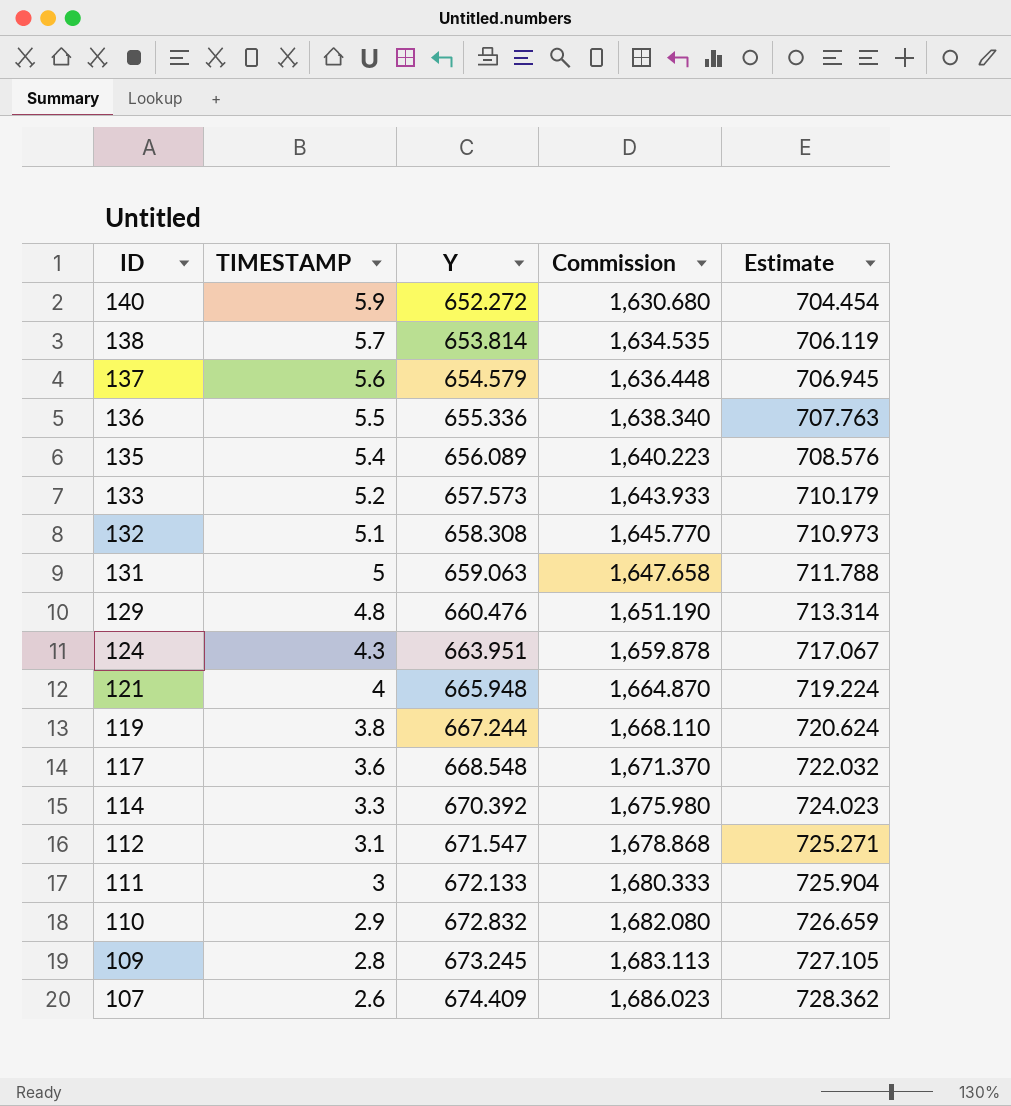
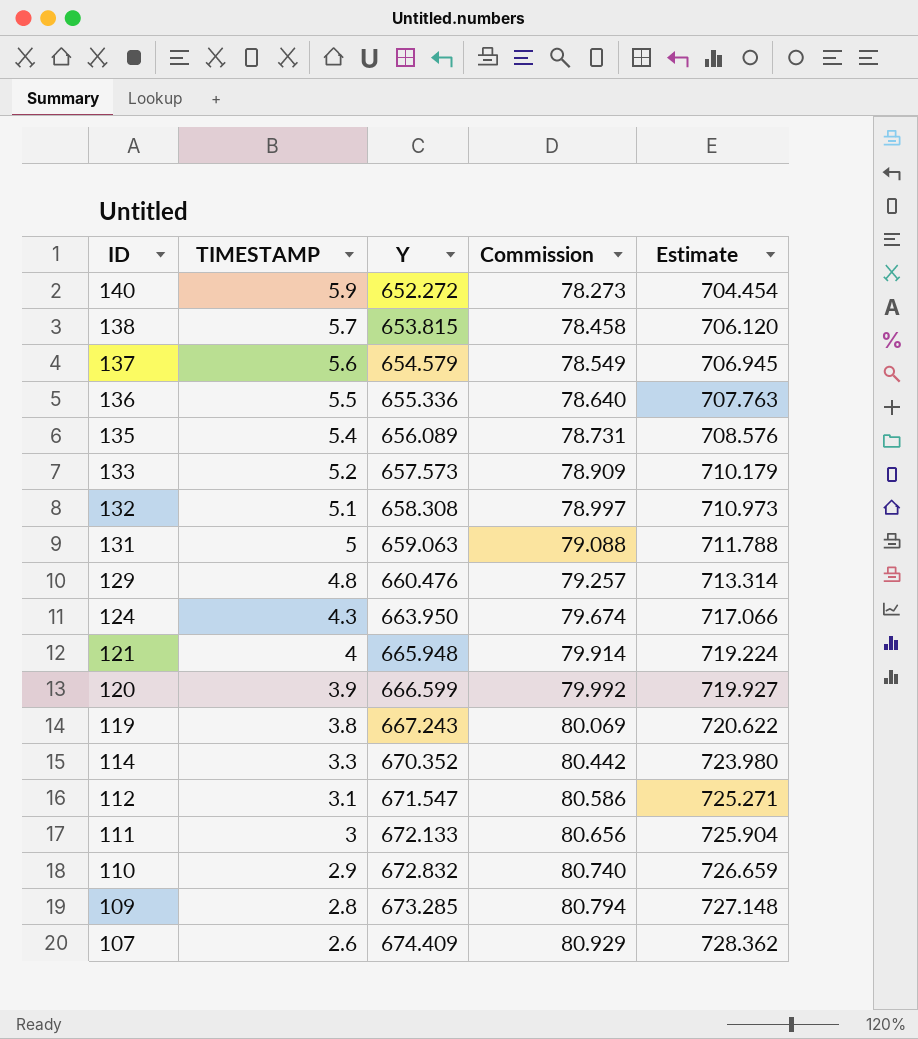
column Commission | formula: [Y] * 2.5 -> [Y] * 0.12
row 117: 3.6 | 668.548 | 1,671.370 | 722.032 -> none
138 | Y: 653.814 -> 653.815
138 | Estimate: 706.119 -> 706.120
124 | Y: 663.951 -> 663.950
124 | Estimate: 717.067 -> 717.066
row 120: none -> 3.9 | 666.599 | 79.992 | 719.927
119 | Y: 667.244 -> 667.243
119 | Estimate: 720.624 -> 720.622
114 | Y: 670.392 -> 670.352
114 | Estimate: 724.023 -> 723.980
109 | Y: 673.245 -> 673.285
109 | Estimate: 727.105 -> 727.148

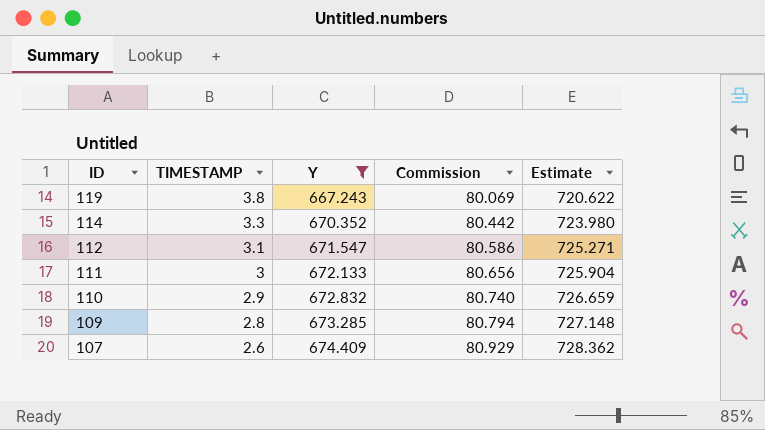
filter: none -> Y >= 667.243

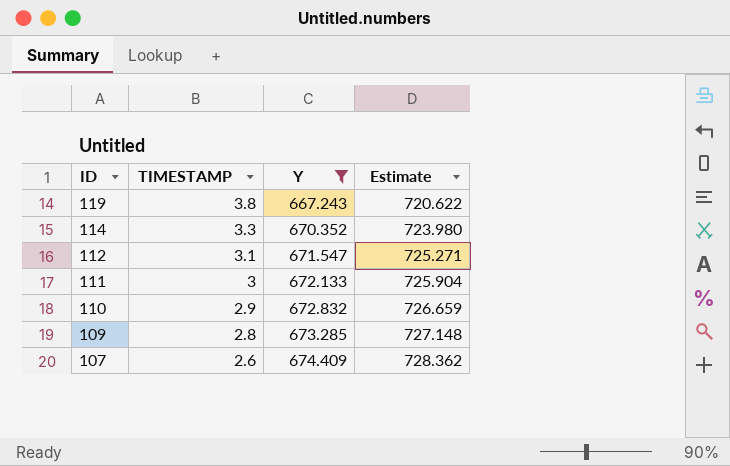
column Commission | formula: [Y] * 0.12 -> none

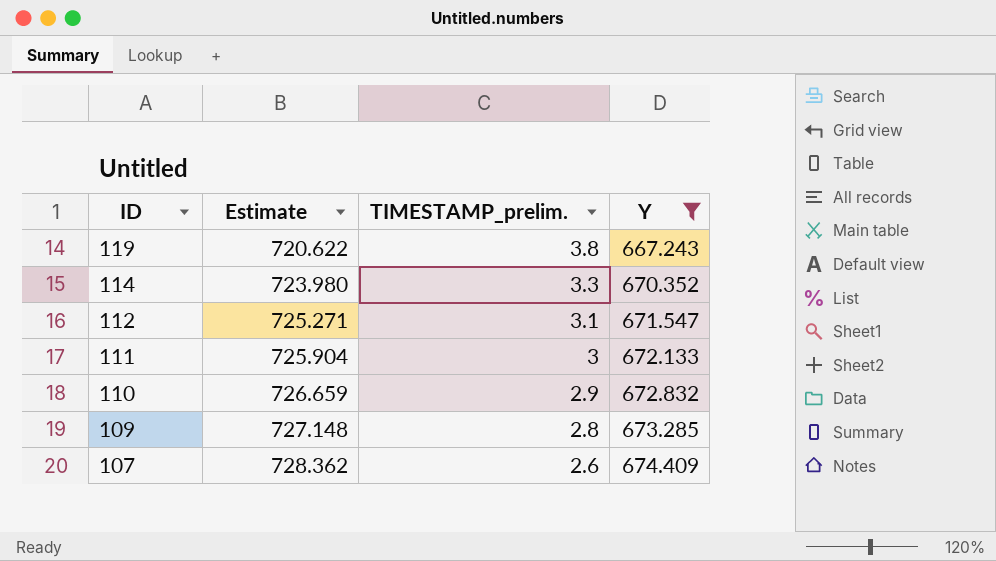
column Estimate | position: 4 -> 2
column name: TIMESTAMP -> TIMESTAMP_prelim.

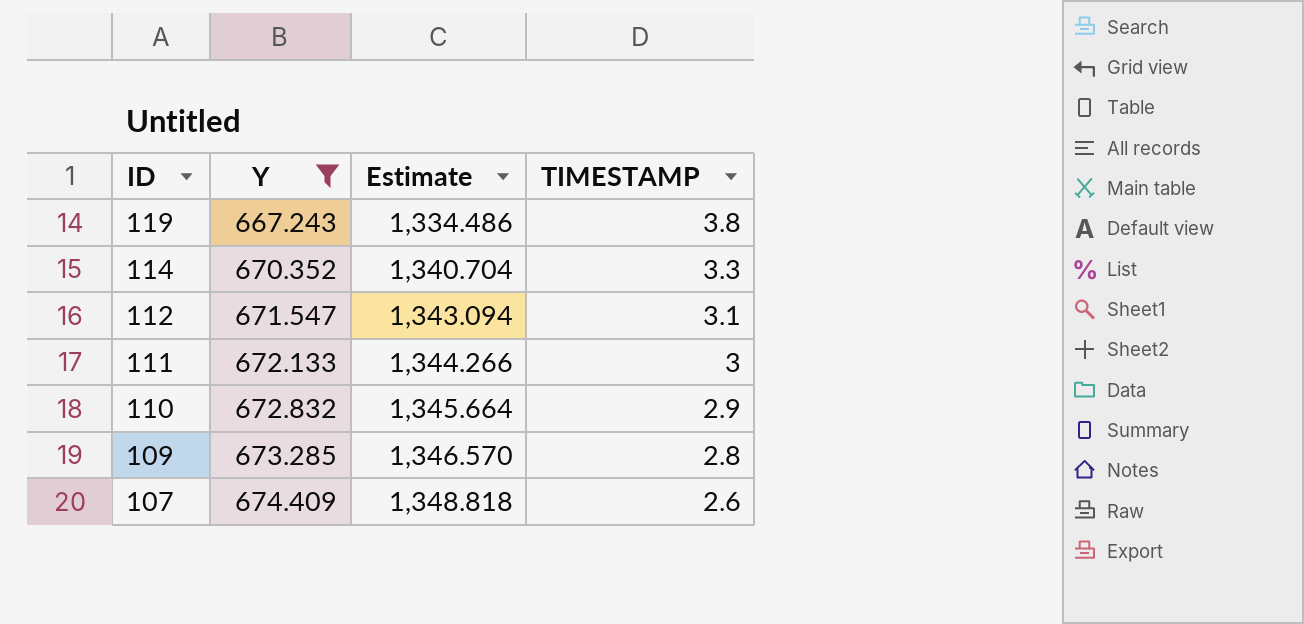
column Y | position: 4 -> 2
column Estimate | formula: [Y] * 1.08 -> [Y] * 2
column name: TIMESTAMP_prelim. -> TIMESTAMP

